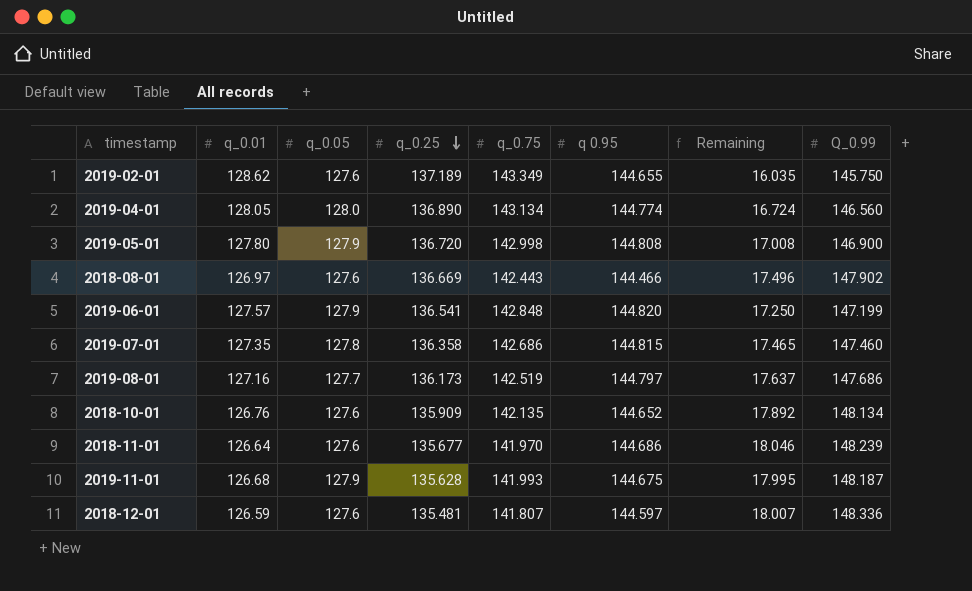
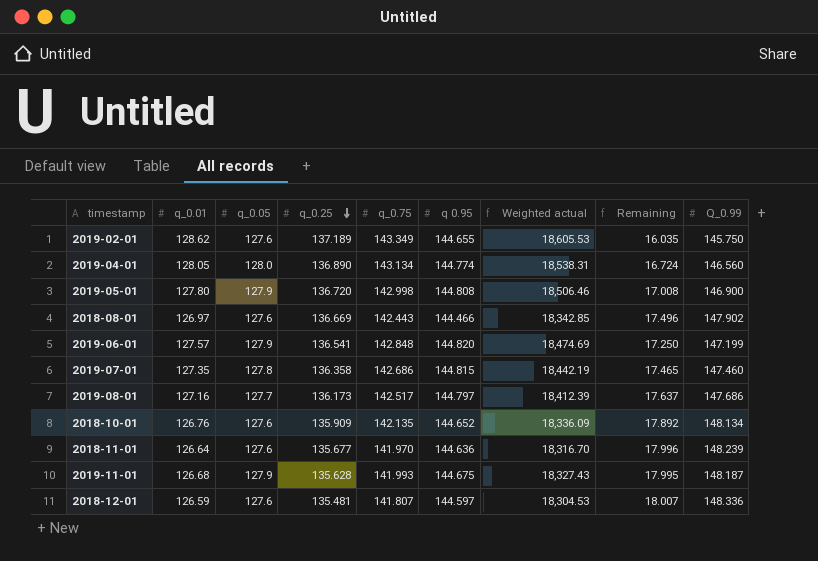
column Weighted actual | formula: none -> [q_0.01] * [q 0.95]
2019-08-01 | q_0.75: 142.519 -> 142.517
2018-11-01 | q 0.95: 144.686 -> 144.636
2018-11-01 | Remaining: 18.046 -> 17.996

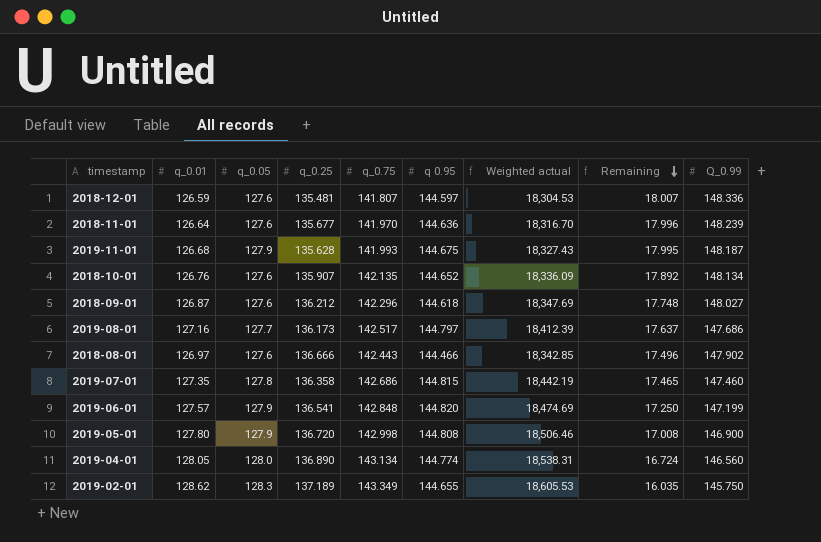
row order: q_0.25 descending -> Remaining descending
2018-10-01 | q_0.25: 135.909 -> 135.907
row 2018-09-01: none -> 126.87 | 127.6 | 136.212 | 142.296 | 144.618 | 18,347.69 | 17.748 | 148.027
2018-08-01 | q_0.25: 136.669 -> 136.666
2019-02-01 | q_0.05: 127.6 -> 128.3

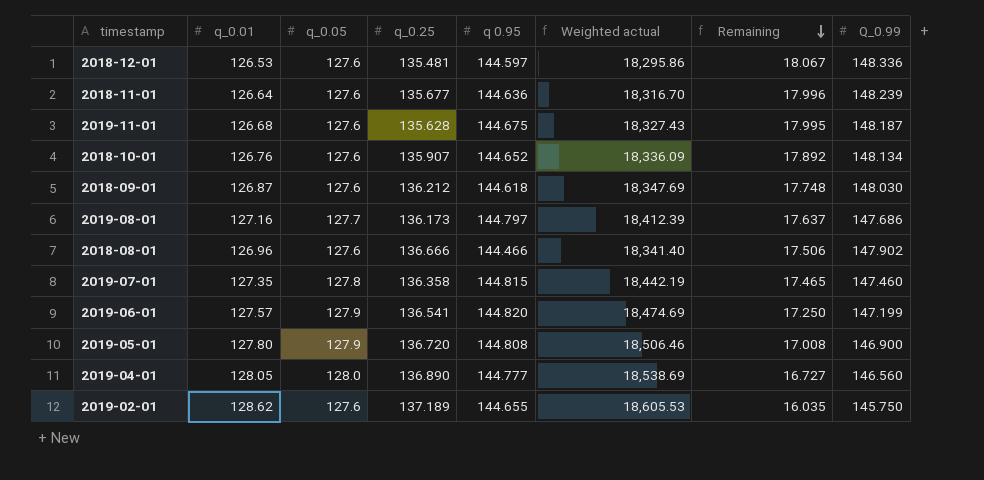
column q_0.75 | position: 5 -> none
2018-12-01 | q_0.01: 126.59 -> 126.53
2018-12-01 | Weighted actual: 18,304.53 -> 18,295.86
2018-12-01 | Remaining: 18.007 -> 18.067
2019-11-01 | q_0.05: 127.9 -> 127.6
2018-09-01 | Q_0.99: 148.027 -> 148.030
2018-08-01 | q_0.01: 126.97 -> 126.96
2018-08-01 | Weighted actual: 18,342.85 -> 18,341.40
2018-08-01 | Remaining: 17.496 -> 17.506
2019-04-01 | q 0.95: 144.774 -> 144.777
2019-04-01 | Weighted actual: 18,538.31 -> 18,538.69
2019-04-01 | Remaining: 16.724 -> 16.727
2019-02-01 | q_0.05: 128.3 -> 127.6

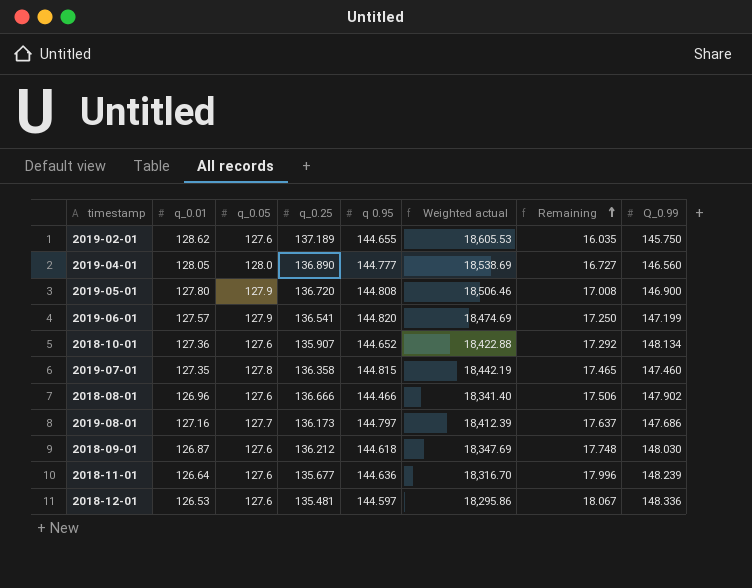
row order: Remaining descending -> Remaining ascending
row 2019-11-01: 126.68 | 127.6 | 135.628 | 144.675 | 18,327.43 | 17.995 | 148.187 -> none
2018-10-01 | q_0.01: 126.76 -> 127.36
2018-10-01 | Weighted actual: 18,336.09 -> 18,422.88
2018-10-01 | Remaining: 17.892 -> 17.292

